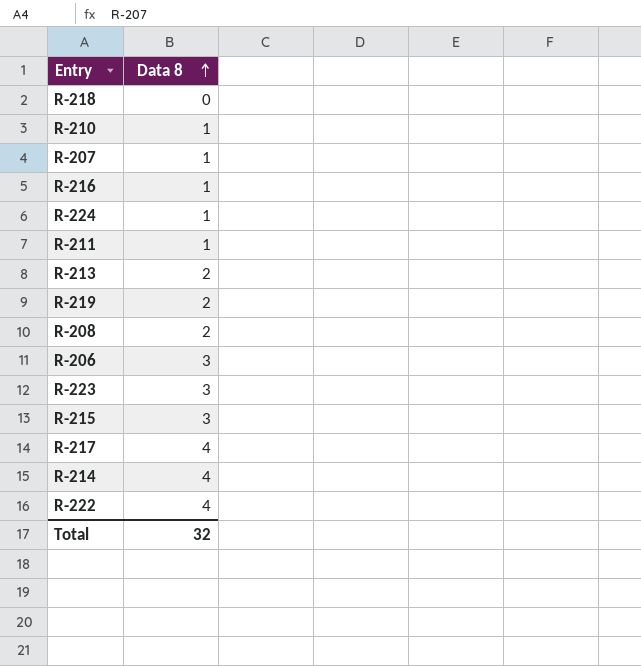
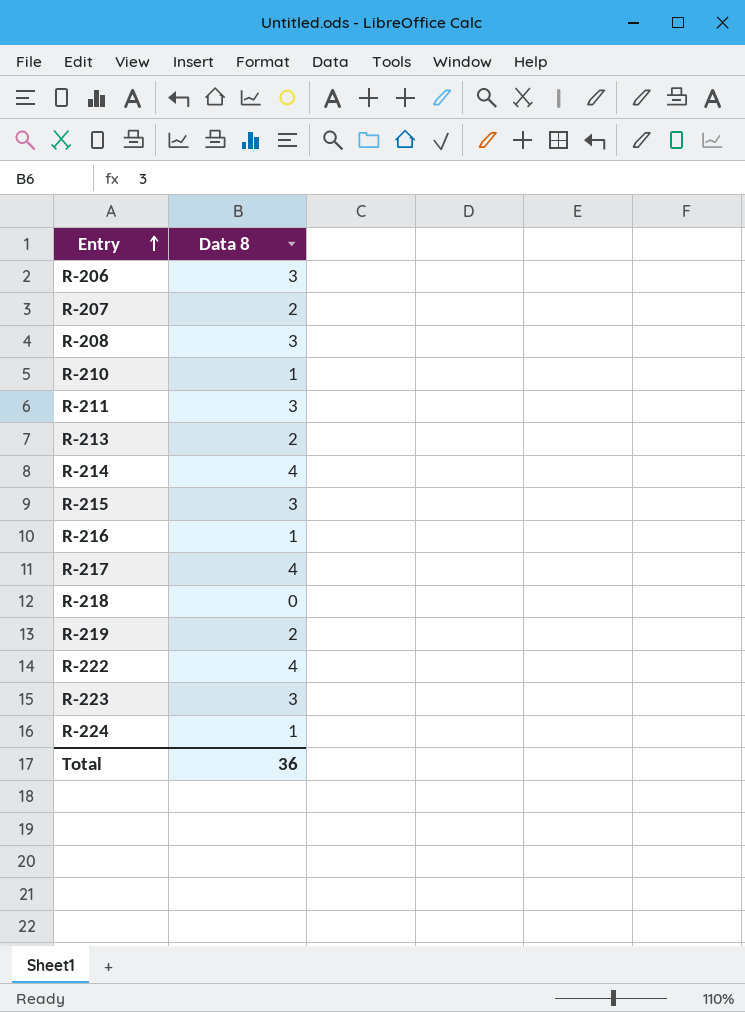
row order: Data 8 ascending -> Entry ascending
R-207 | Data 8: 1 -> 2
R-208 | Data 8: 2 -> 3
R-211 | Data 8: 1 -> 3
Total | Data 8: 32 -> 36

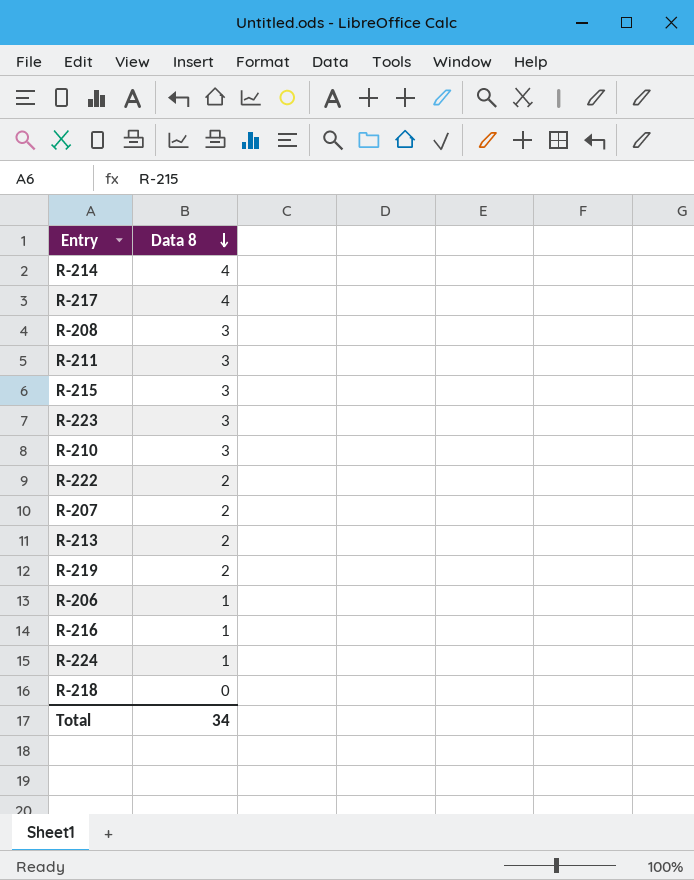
row order: Entry ascending -> Data 8 descending
R-210 | Data 8: 1 -> 3
R-222 | Data 8: 4 -> 2
R-206 | Data 8: 3 -> 1
Total | Data 8: 36 -> 34

